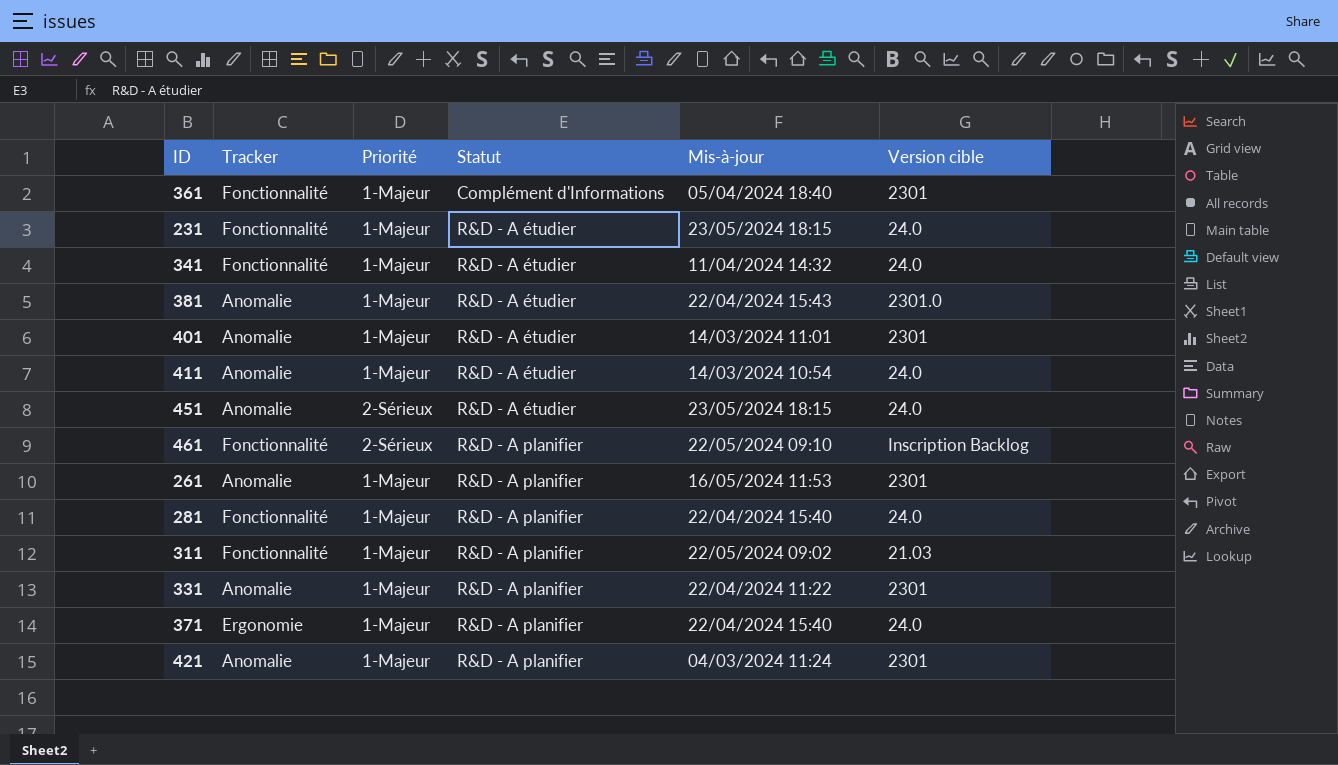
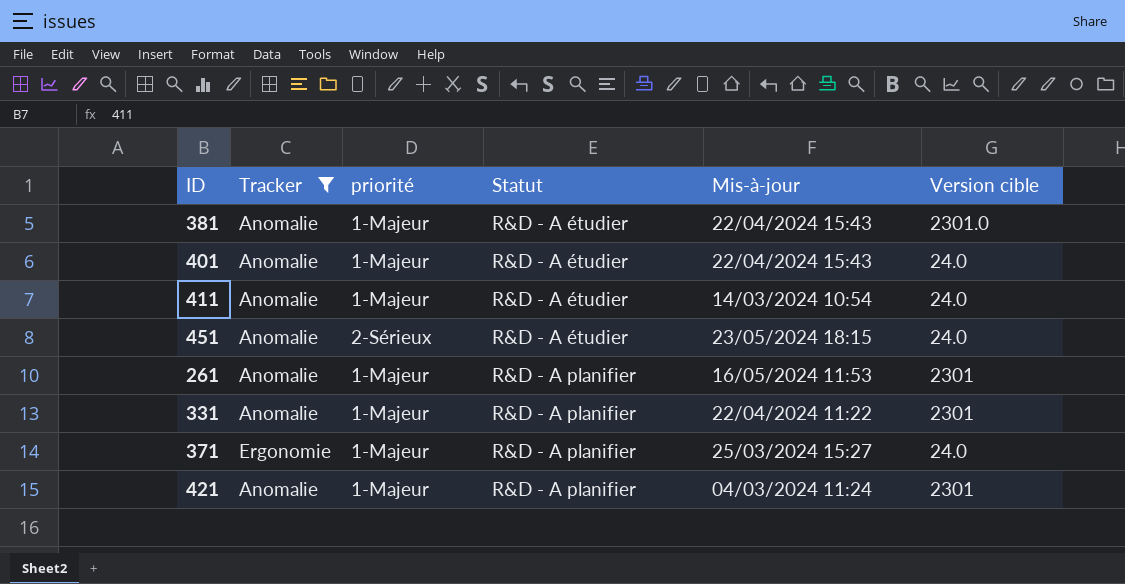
filter: none -> Tracker != Fonctionnalité
column name: Priorité -> priorité
401 | Mis-à-jour: 14/03/2024 11:01 -> 22/04/2024 15:43
401 | Version cible: 2301 -> 24.0
371 | Mis-à-jour: 22/04/2024 15:40 -> 25/03/2024 15:27

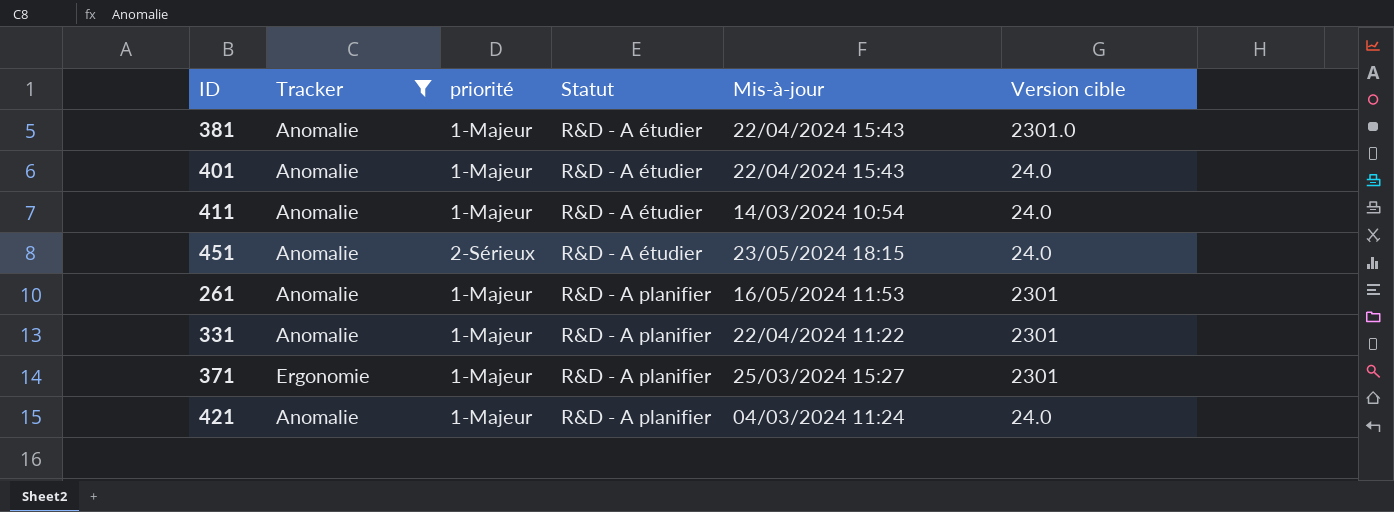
371 | Version cible: 24.0 -> 2301
421 | Version cible: 2301 -> 24.0

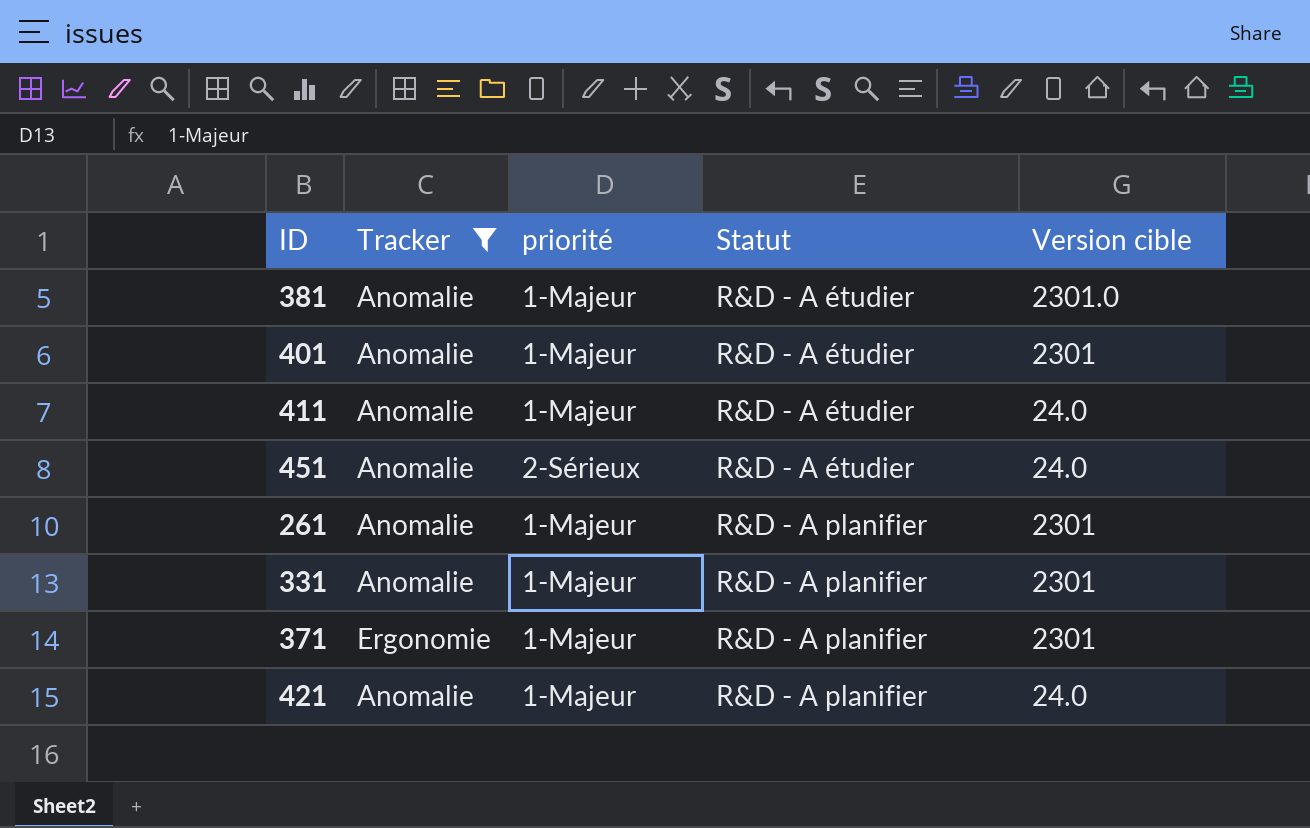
column Mis-à-jour | position: 5 -> none
401 | Version cible: 24.0 -> 2301

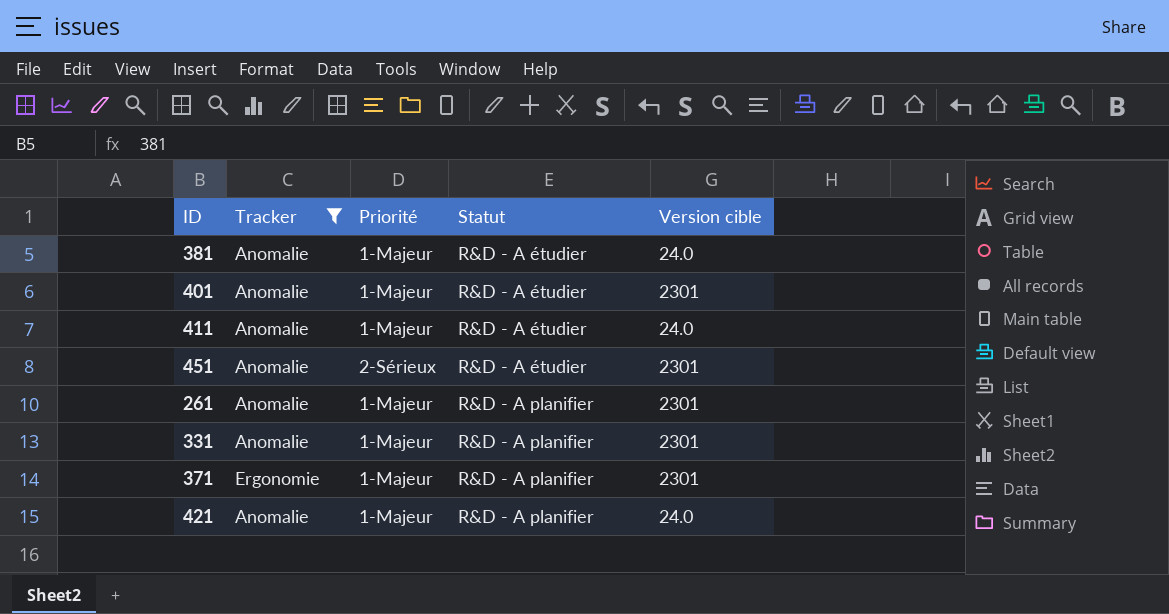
column name: priorité -> Priorité
381 | Version cible: 2301.0 -> 24.0
451 | Version cible: 24.0 -> 2301

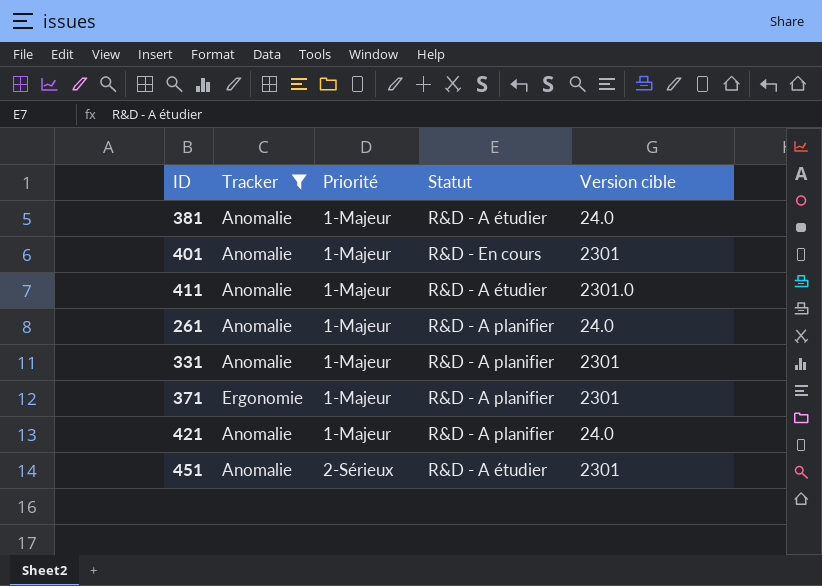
row order: Statut ascending -> Priorité ascending
401 | Statut: R&D - A étudier -> R&D - En cours
411 | Version cible: 24.0 -> 2301.0
261 | Version cible: 2301 -> 24.0

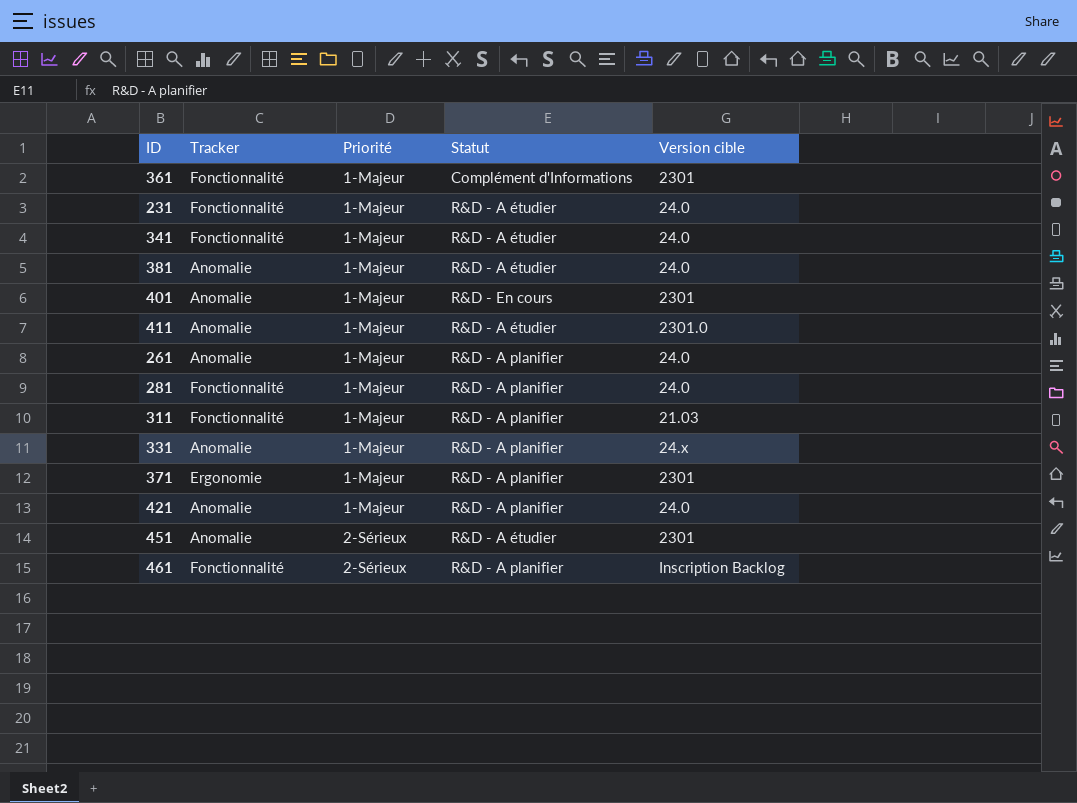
filter: Tracker != Fonctionnalité -> none
331 | Version cible: 2301 -> 24.x

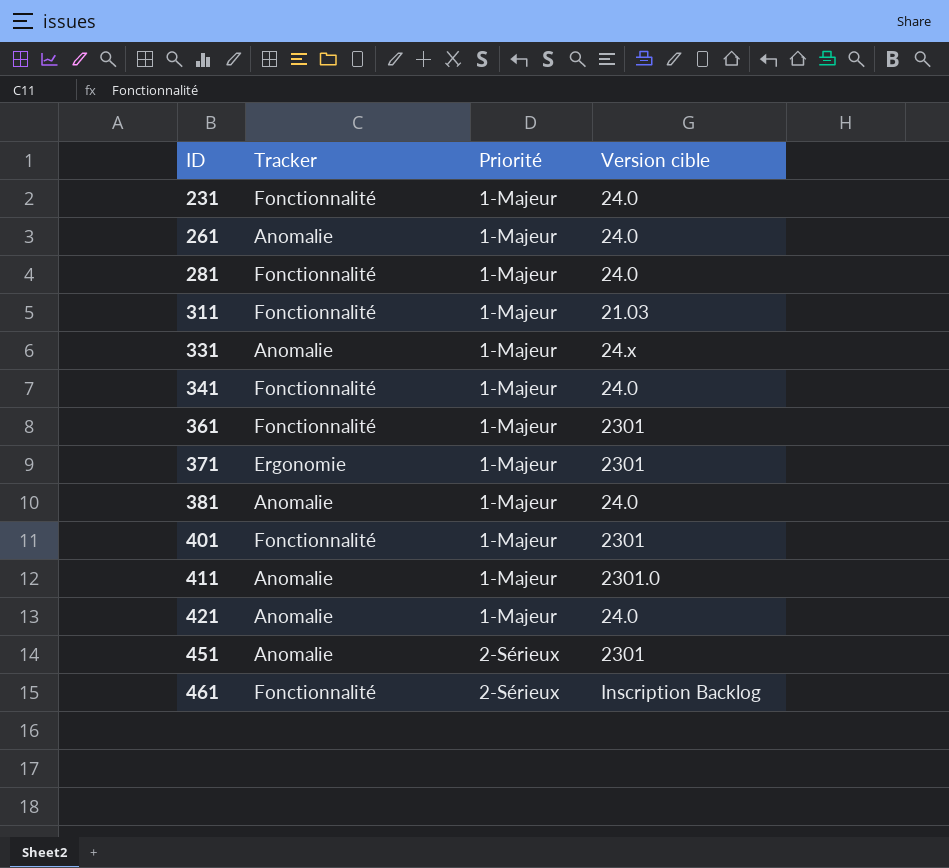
row order: Priorité ascending -> ID ascending
column Statut | position: 4 -> none
401 | Tracker: Anomalie -> Fonctionnalité

